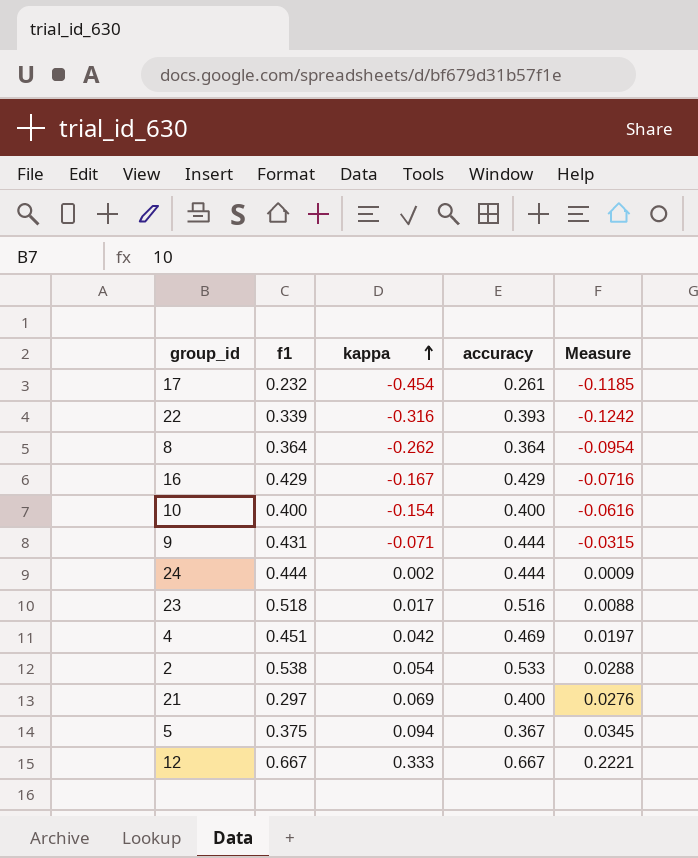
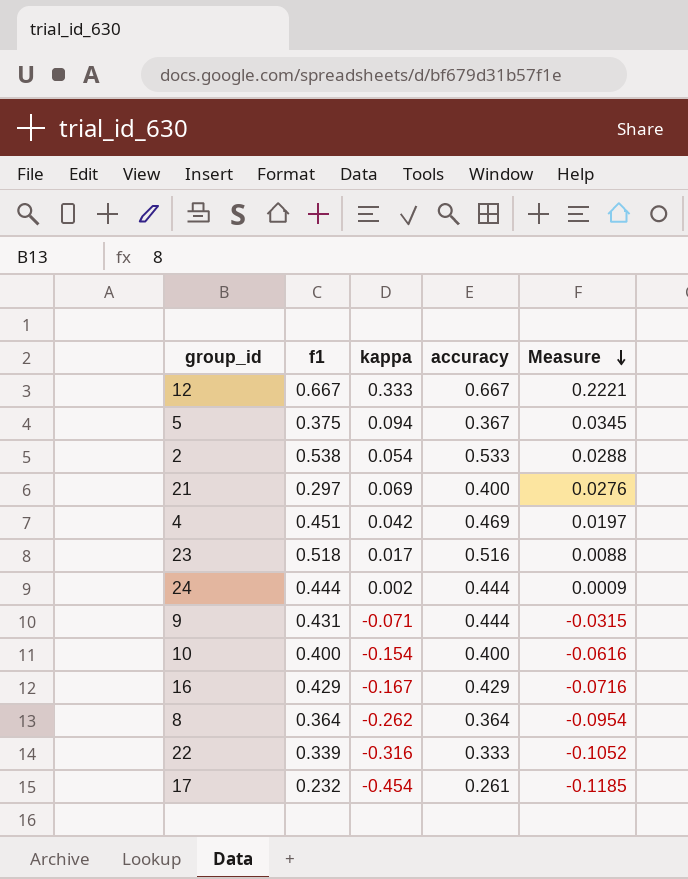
row order: kappa ascending -> Measure descending
22 | accuracy: 0.393 -> 0.333
22 | Measure: -0.1242 -> -0.1052

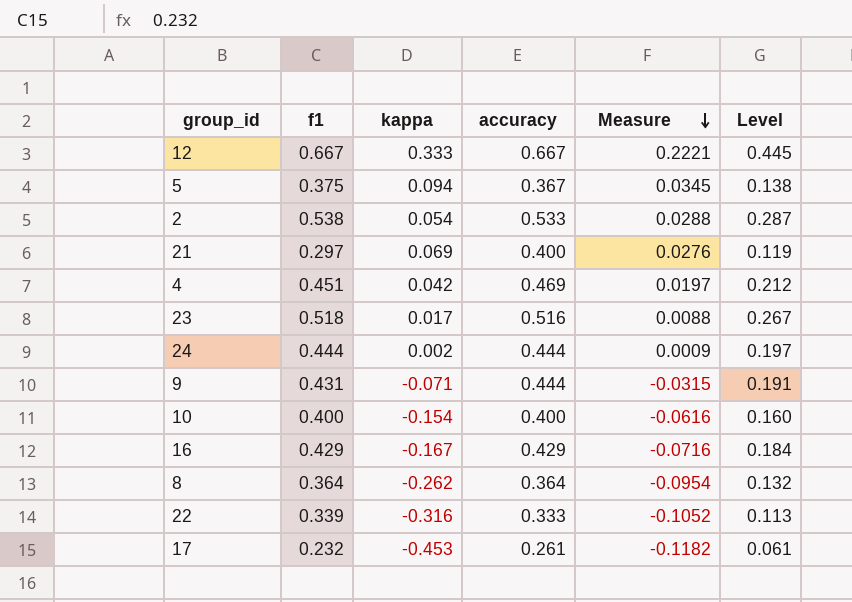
column Level | formula: none -> [f1] * [accuracy]
17 | kappa: -0.454 -> -0.453
17 | Measure: -0.1185 -> -0.1182

